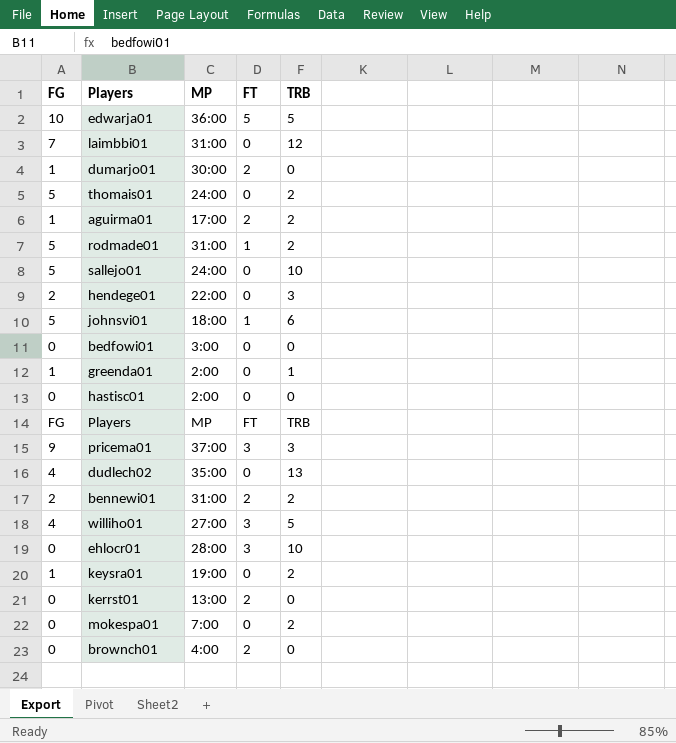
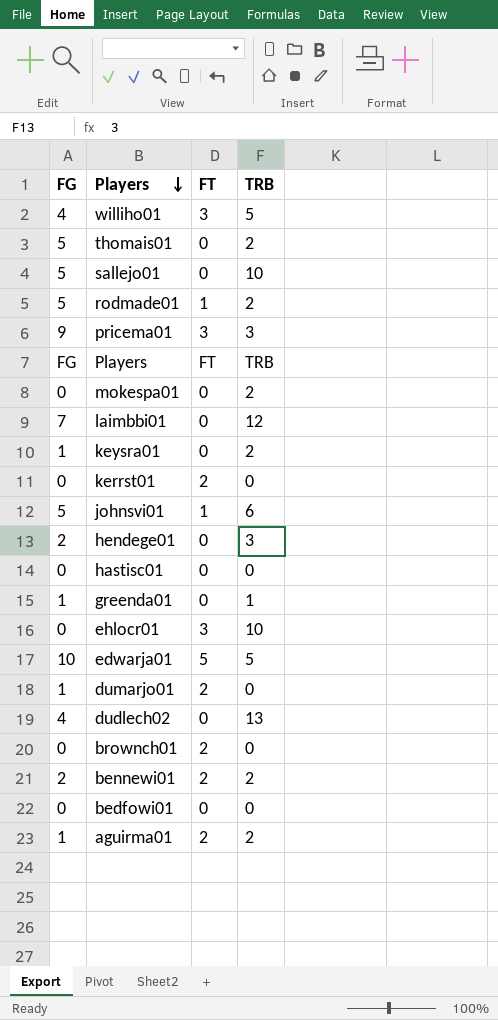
row order: none -> Players descending
column MP | position: 3 -> none

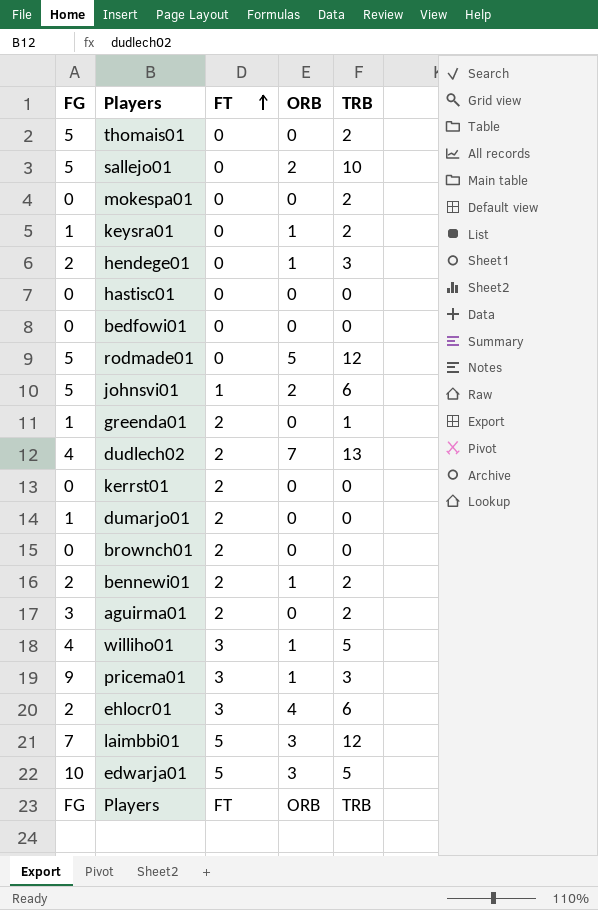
row order: Players descending -> FT ascending
column ORB | position: none -> 4
rodmade01 | FT: 1 -> 0
rodmade01 | TRB: 2 -> 12
greenda01 | FT: 0 -> 2
dudlech02 | FT: 0 -> 2
aguirma01 | FG: 1 -> 3
ehlocr01 | FG: 0 -> 2
ehlocr01 | TRB: 10 -> 6
laimbbi01 | FT: 0 -> 5

